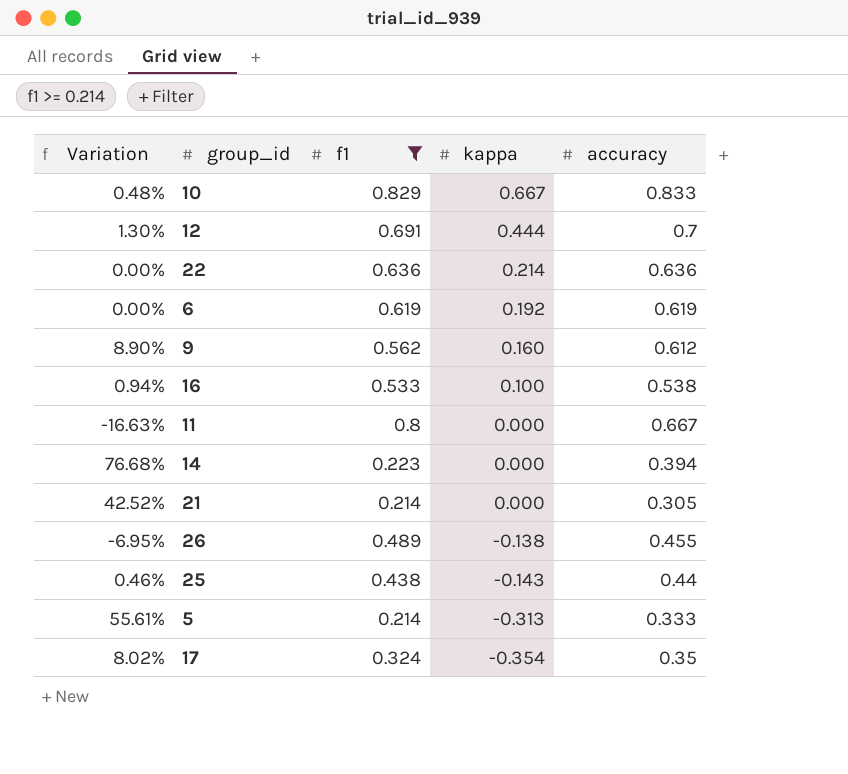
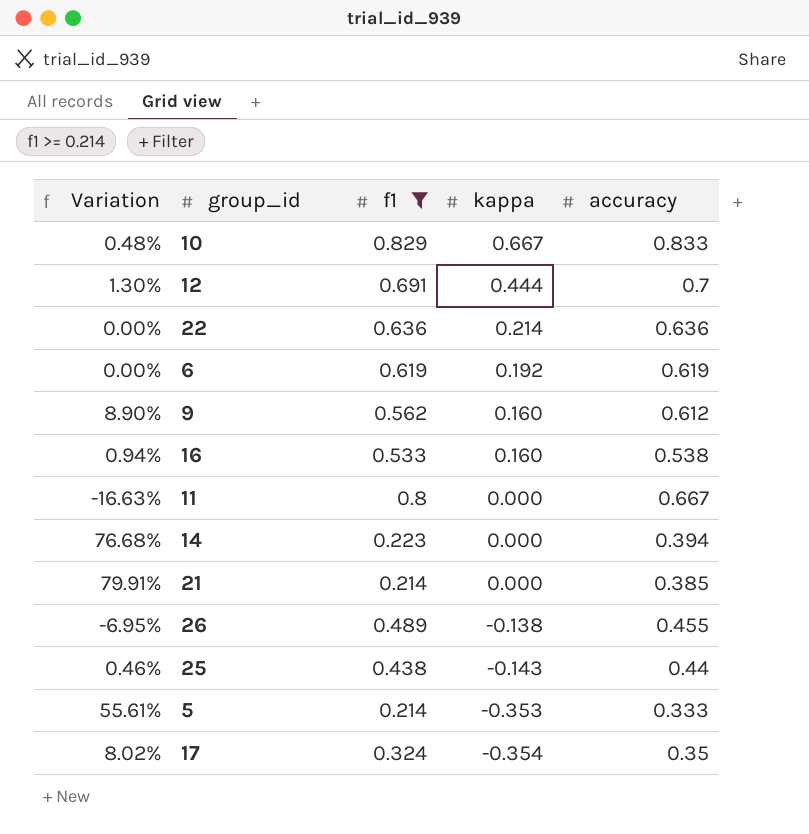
16 | kappa: 0.100 -> 0.160
21 | Variation: 42.52% -> 79.91%
21 | accuracy: 0.305 -> 0.385
5 | kappa: -0.313 -> -0.353

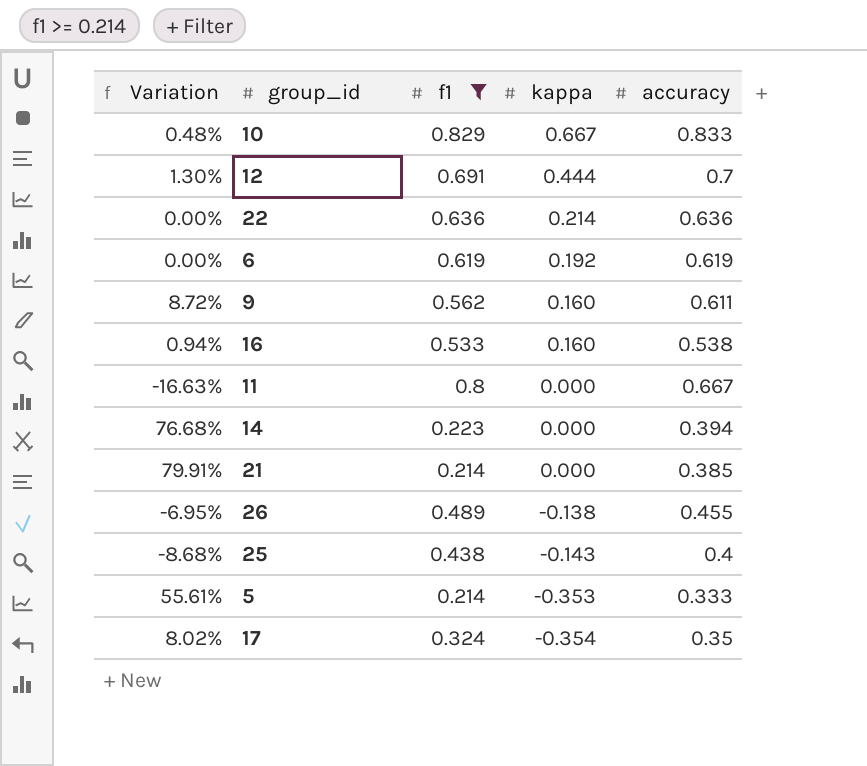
9 | Variation: 8.90% -> 8.72%
9 | accuracy: 0.612 -> 0.611
25 | Variation: 0.46% -> -8.68%
25 | accuracy: 0.44 -> 0.4

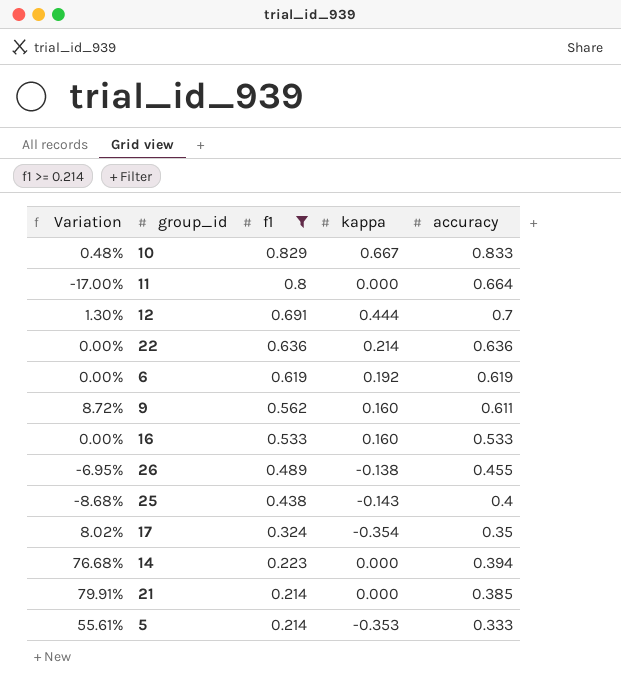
row order: kappa descending -> f1 descending
11 | Variation: -16.63% -> -17.00%
11 | accuracy: 0.667 -> 0.664
16 | Variation: 0.94% -> 0.00%
16 | accuracy: 0.538 -> 0.533

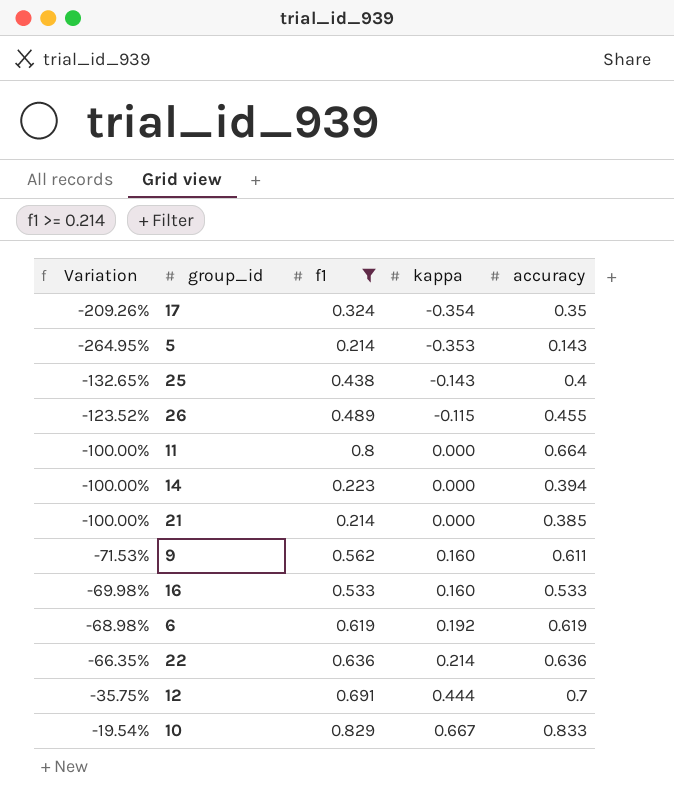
row order: f1 descending -> kappa ascending
column Variation | formula: ([accuracy] - [f1]) / [f1] -> ([kappa] - [f1]) / [f1]
5 | accuracy: 0.333 -> 0.143
26 | kappa: -0.138 -> -0.115

